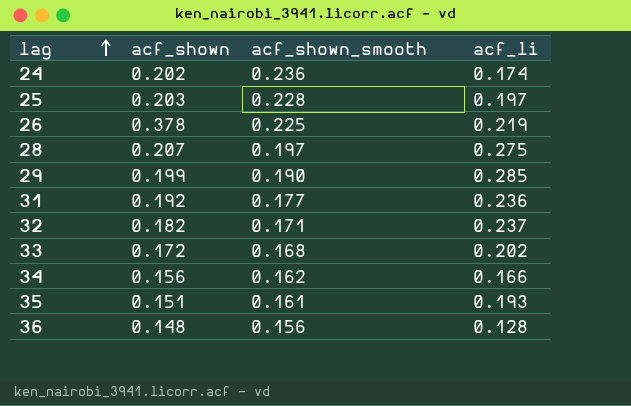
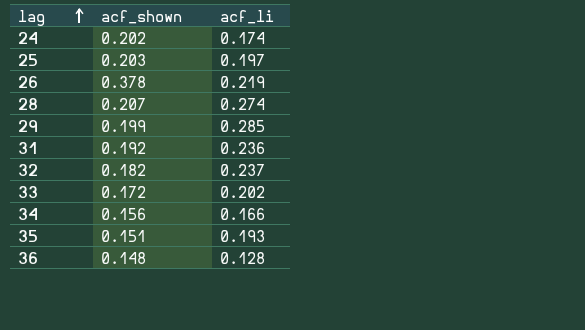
column acf_shown_smooth | position: 3 -> none
28 | acf_li: 0.275 -> 0.274

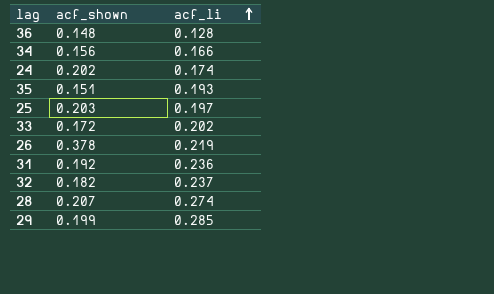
row order: lag ascending -> acf_li ascending

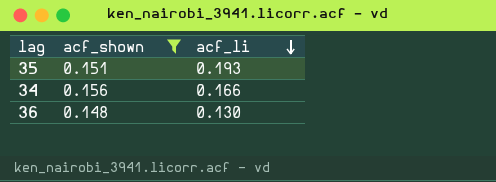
filter: none -> acf_shown <= 0.156
row order: acf_li ascending -> acf_li descending
36 | acf_li: 0.128 -> 0.130

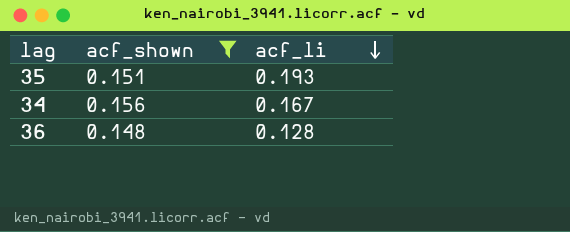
34 | acf_li: 0.166 -> 0.167
36 | acf_li: 0.130 -> 0.128

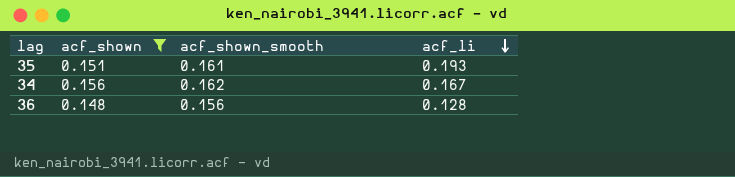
column acf_shown_smooth | position: none -> 3

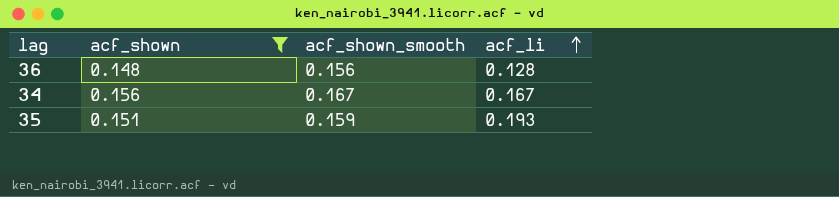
row order: acf_li descending -> acf_li ascending
34 | acf_shown_smooth: 0.162 -> 0.167
35 | acf_shown_smooth: 0.161 -> 0.159

